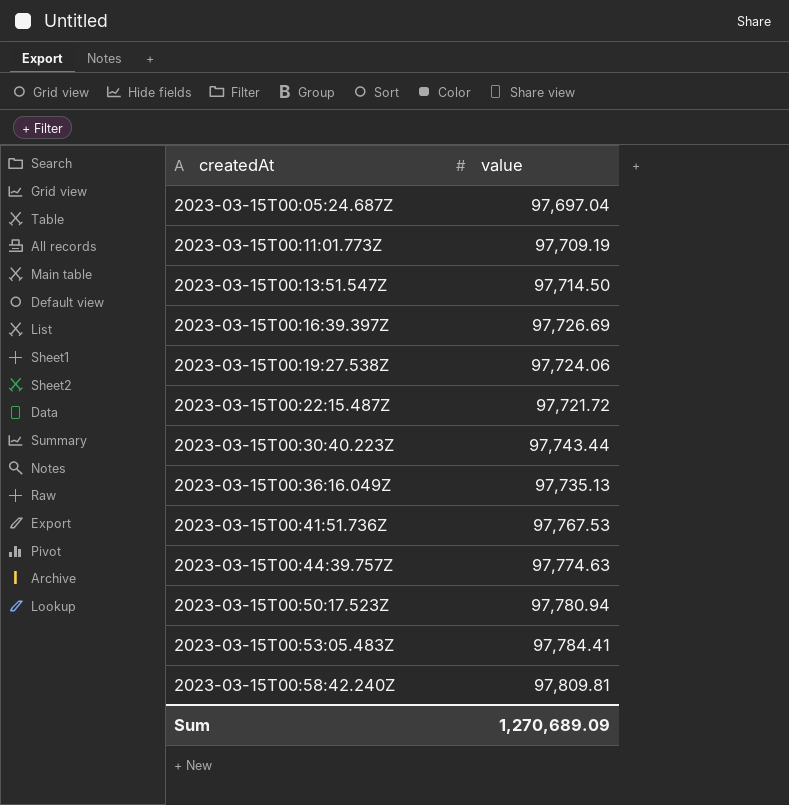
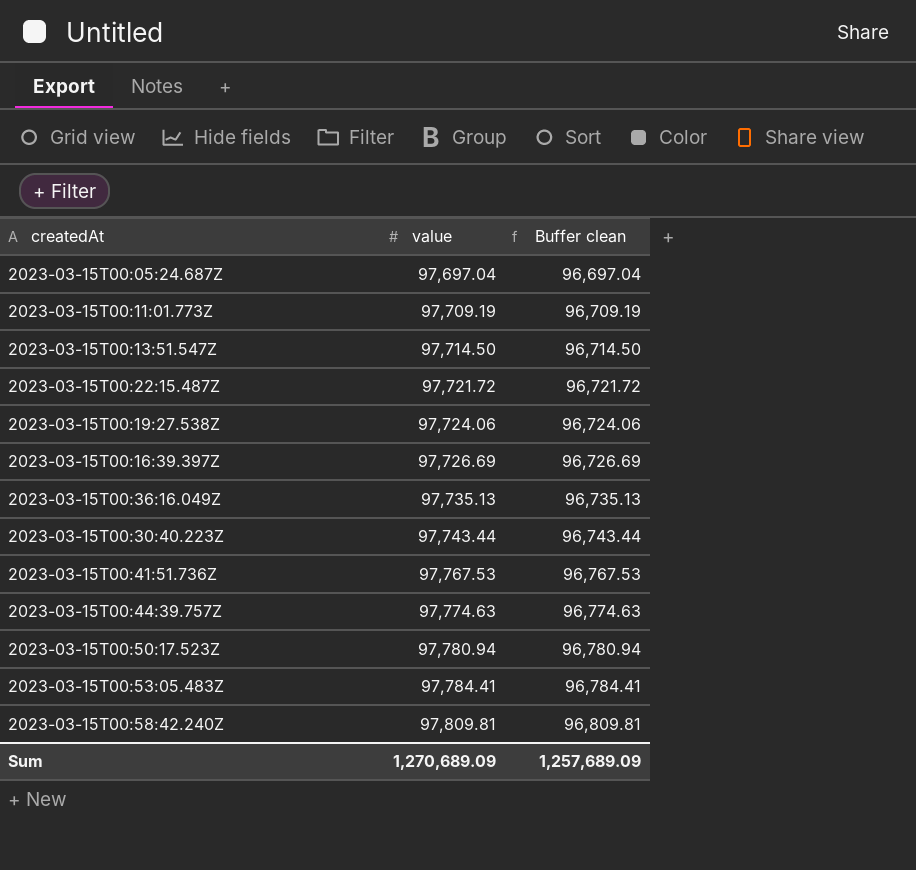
row order: createdAt ascending -> value ascending
column Buffer clean | formula: none -> [value] - 1000

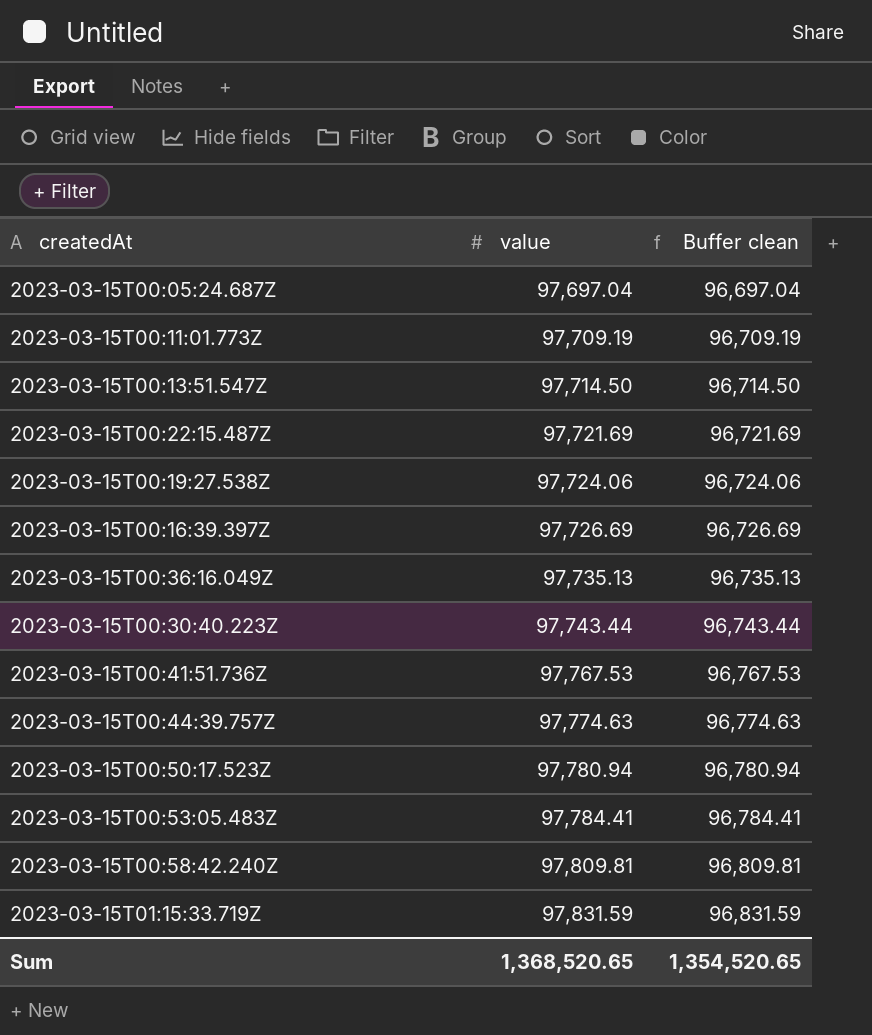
2023-03-15T00:22:15.487Z | value: 97,721.72 -> 97,721.69
2023-03-15T00:22:15.487Z | Buffer clean: 96,721.72 -> 96,721.69
row 2023-03-15T01:15:33.719Z: none -> 97,831.59 | 96,831.59
Sum | value: 1,270,689.09 -> 1,368,520.65
Sum | Buffer clean: 1,257,689.09 -> 1,354,520.65

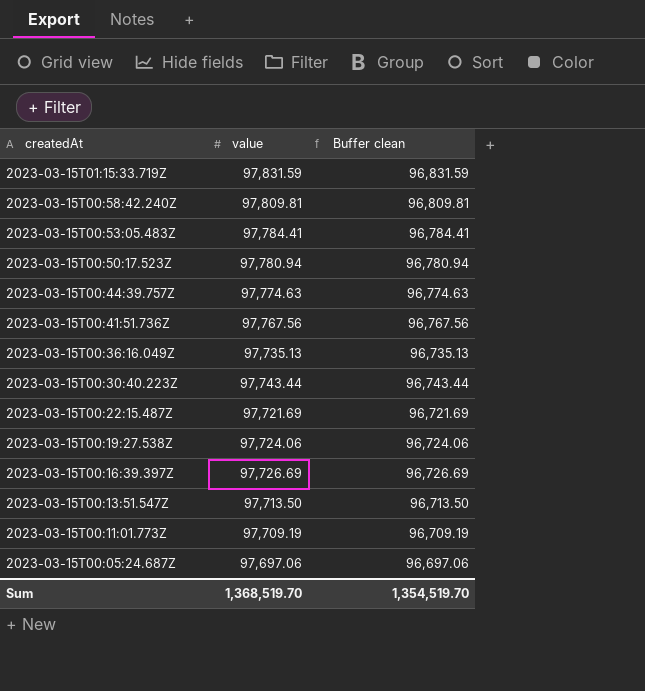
row order: value ascending -> createdAt descending
2023-03-15T00:41:51.736Z | value: 97,767.53 -> 97,767.56
2023-03-15T00:41:51.736Z | Buffer clean: 96,767.53 -> 96,767.56
2023-03-15T00:13:51.547Z | value: 97,714.50 -> 97,713.50
2023-03-15T00:13:51.547Z | Buffer clean: 96,714.50 -> 96,713.50
2023-03-15T00:05:24.687Z | value: 97,697.04 -> 97,697.06
2023-03-15T00:05:24.687Z | Buffer clean: 96,697.04 -> 96,697.06
Sum | value: 1,368,520.65 -> 1,368,519.70
Sum | Buffer clean: 1,354,520.65 -> 1,354,519.70

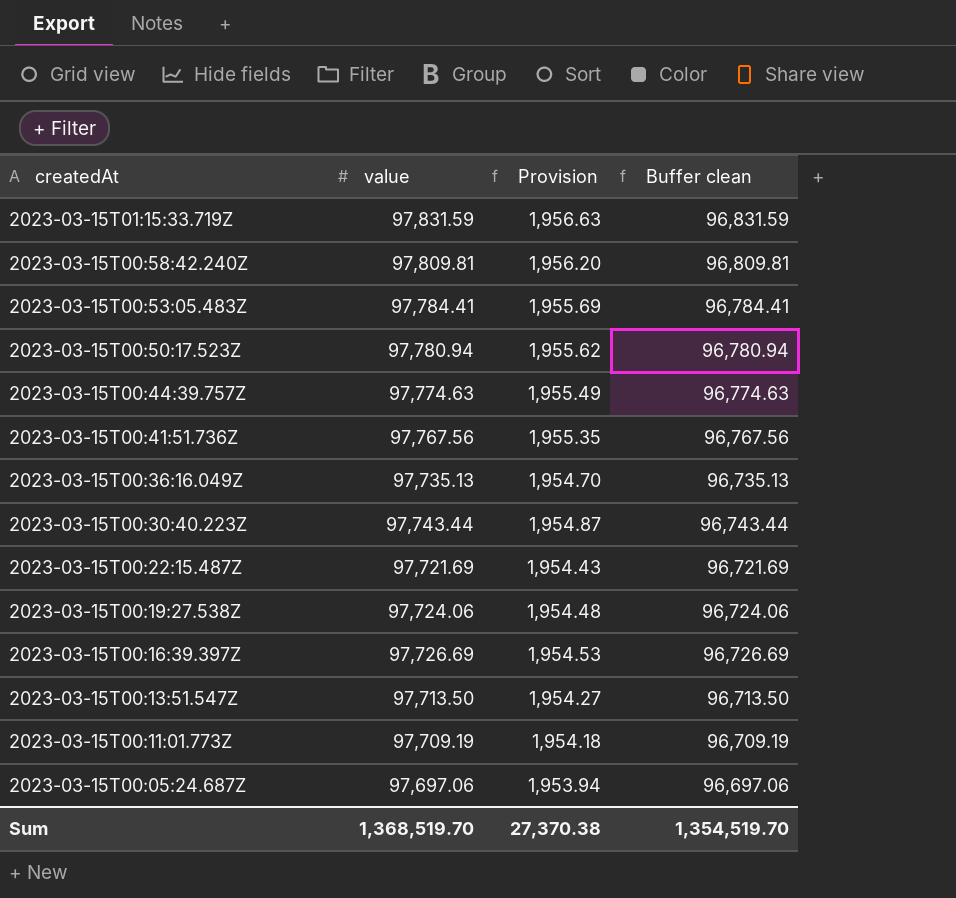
column Provision | formula: none -> [value] * 0.02

